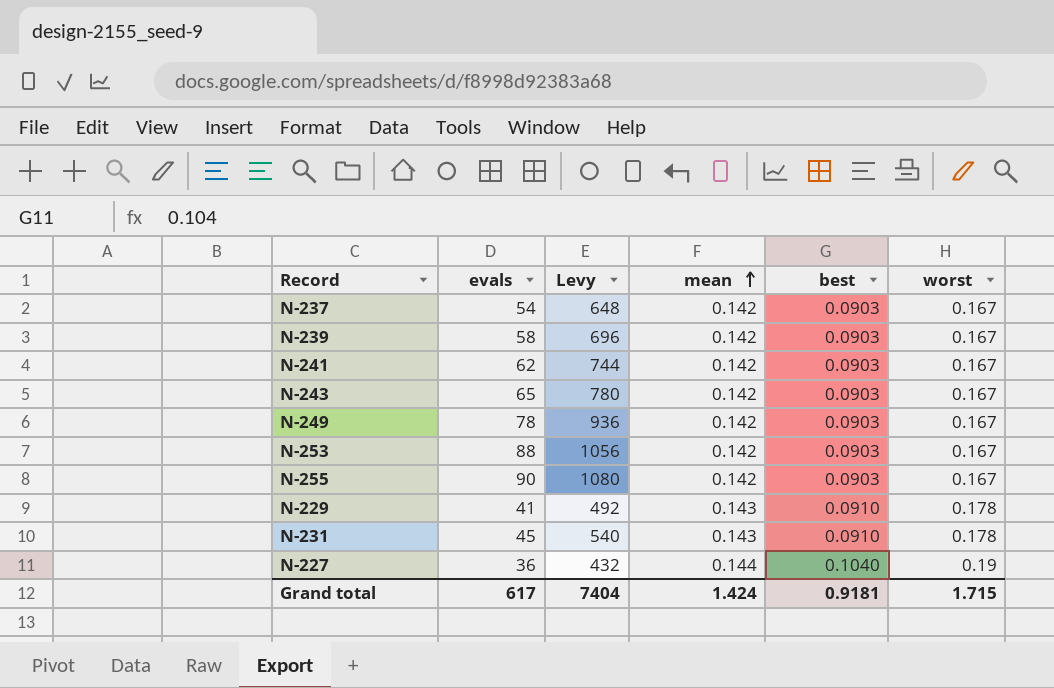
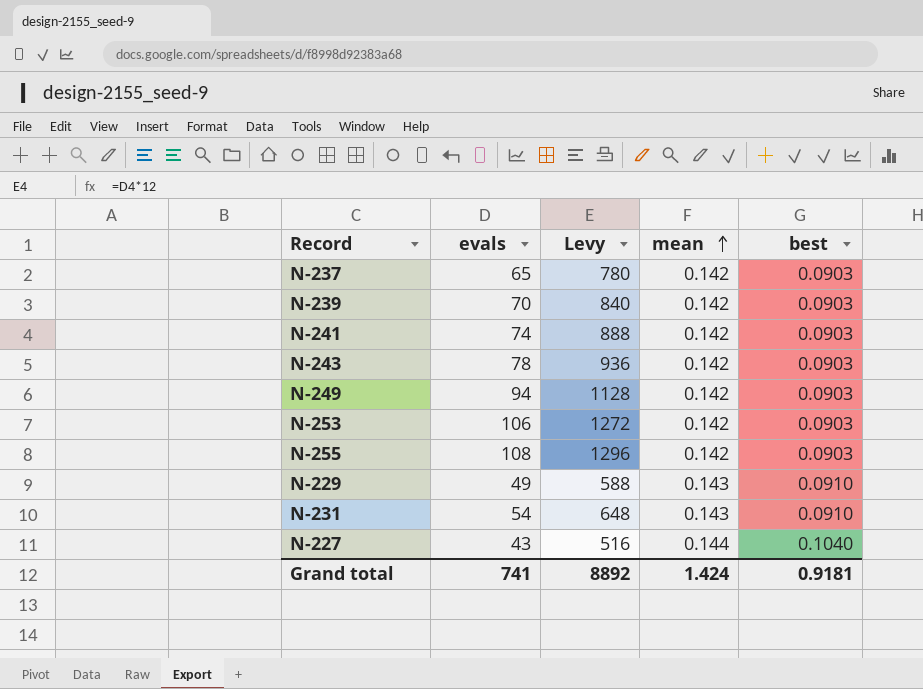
column worst | position: 6 -> none
N-237 | evals: 54 -> 65
N-237 | Levy: 648 -> 780
N-239 | evals: 58 -> 70
N-239 | Levy: 696 -> 840
N-241 | evals: 62 -> 74
N-241 | Levy: 744 -> 888
N-243 | evals: 65 -> 78
N-243 | Levy: 780 -> 936
N-249 | evals: 78 -> 94
N-249 | Levy: 936 -> 1128
N-253 | evals: 88 -> 106
N-253 | Levy: 1056 -> 1272
N-255 | evals: 90 -> 108
N-255 | Levy: 1080 -> 1296
N-229 | evals: 41 -> 49
N-229 | Levy: 492 -> 588
N-231 | evals: 45 -> 54
N-231 | Levy: 540 -> 648
N-227 | evals: 36 -> 43
N-227 | Levy: 432 -> 516
Grand total | evals: 617 -> 741
Grand total | Levy: 7404 -> 8892

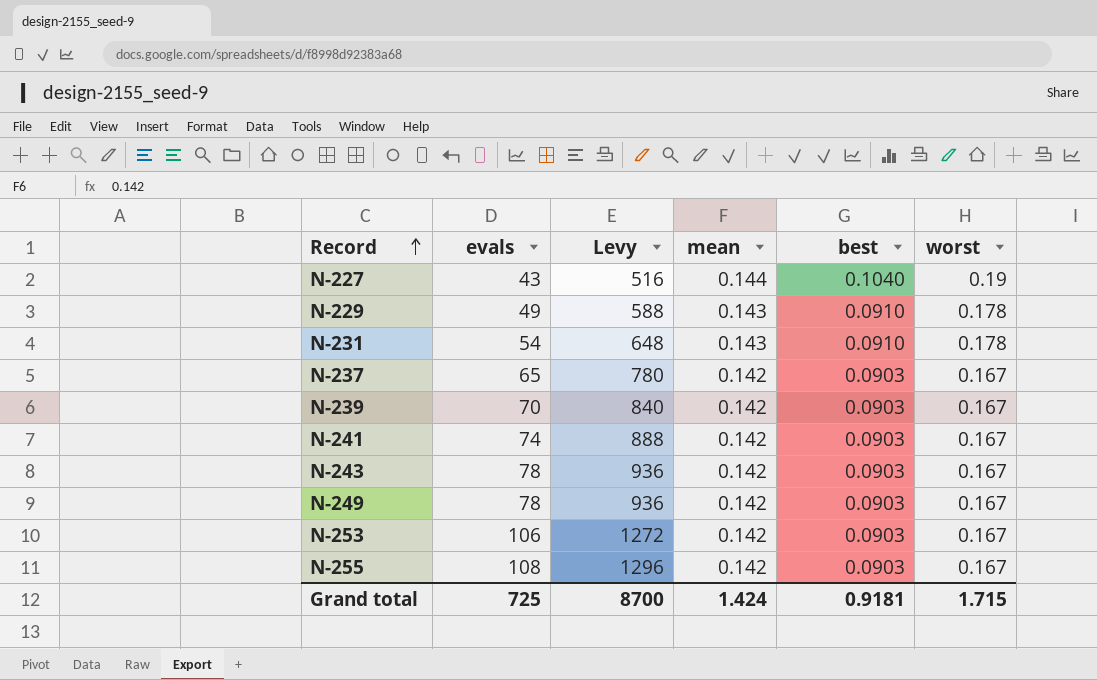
row order: mean ascending -> Record ascending
column worst | position: none -> 6
N-249 | evals: 94 -> 78
N-249 | Levy: 1128 -> 936
Grand total | evals: 741 -> 725
Grand total | Levy: 8892 -> 8700

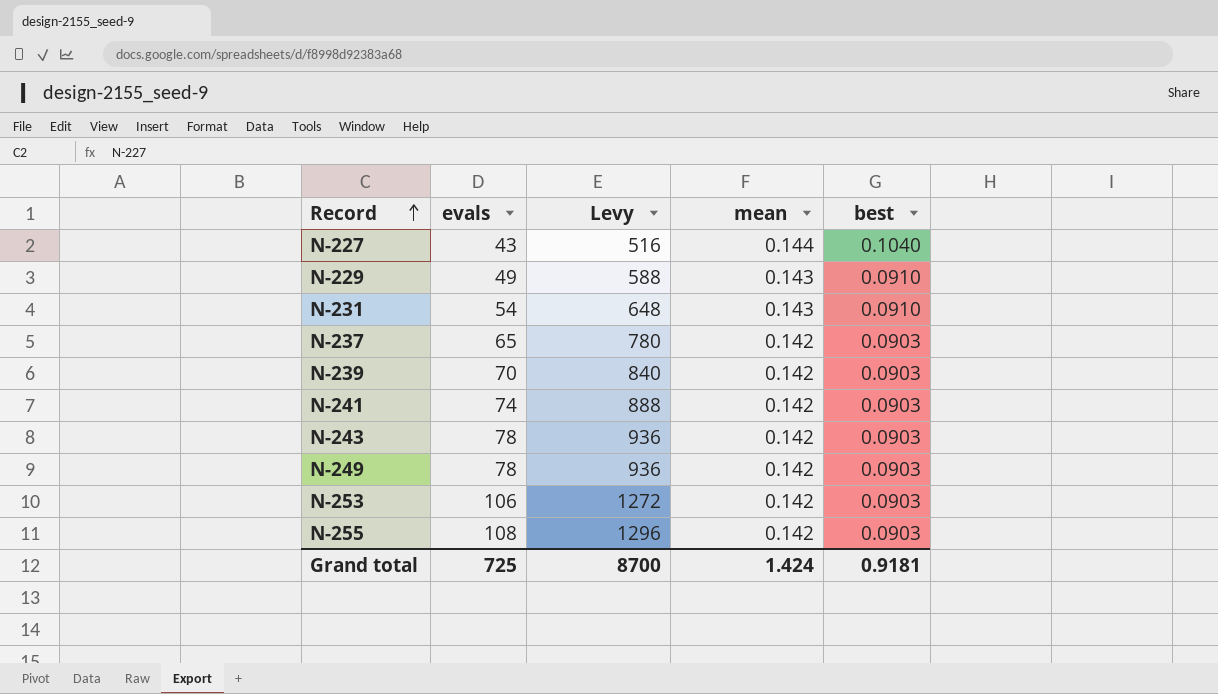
column worst | position: 6 -> none

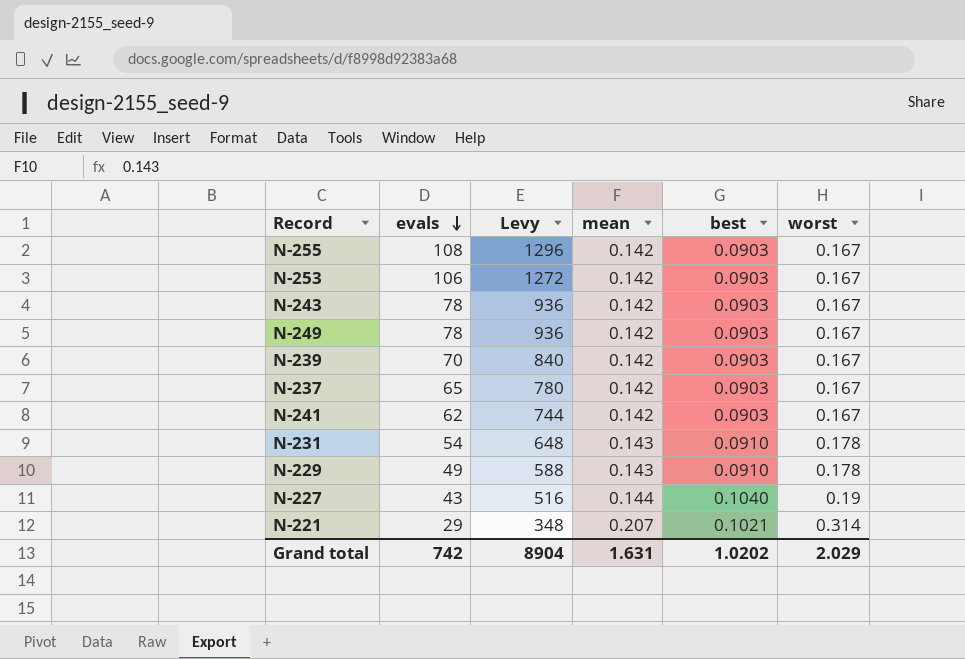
row order: Record ascending -> evals descending
column worst | position: none -> 6
N-241 | evals: 74 -> 62
N-241 | Levy: 888 -> 744
row N-221: none -> 29 | 348 | 0.207 | 0.1021 | 0.314
Grand total | evals: 725 -> 742
Grand total | Levy: 8700 -> 8904
Grand total | mean: 1.424 -> 1.631
Grand total | best: 0.9181 -> 1.0202

